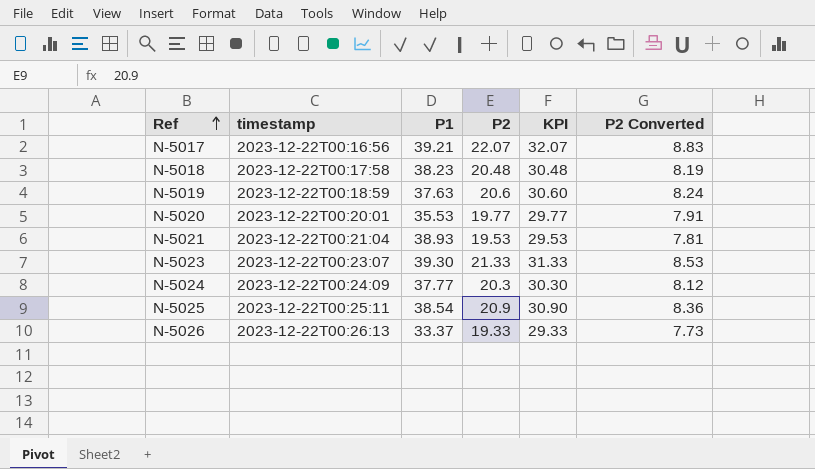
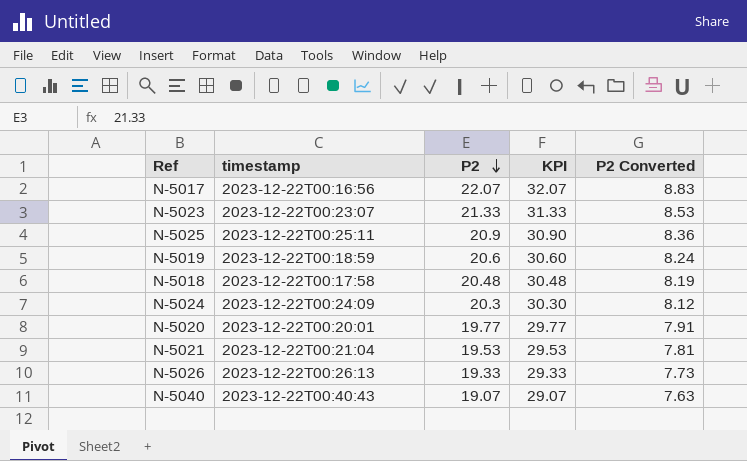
row order: Ref ascending -> P2 descending
column P1 | position: 3 -> none
row N-5040: none -> 2023-12-22T00:40:43 | 19.07 | 29.07 | 7.63

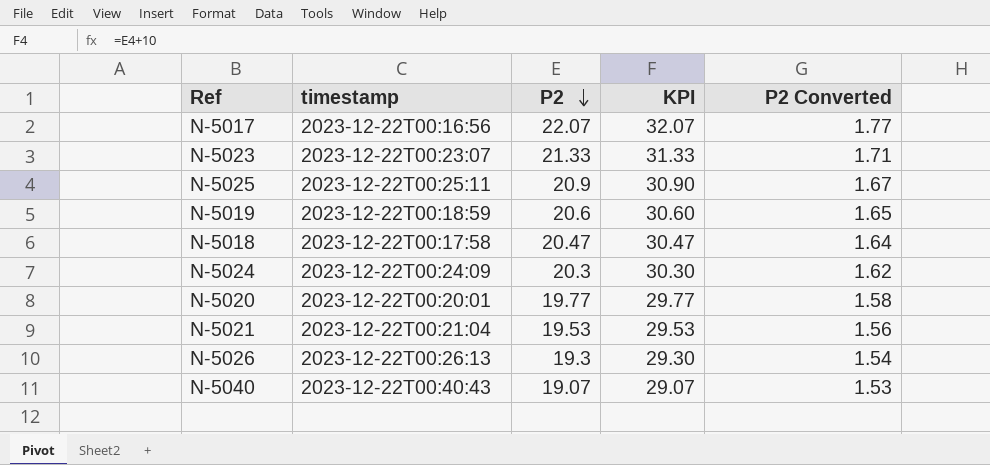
column P2 Converted | formula: [P2] * 0.4 -> [P2] * 0.08
N-5018 | P2: 20.48 -> 20.47
N-5018 | KPI: 30.48 -> 30.47
N-5026 | P2: 19.33 -> 19.3
N-5026 | KPI: 29.33 -> 29.30

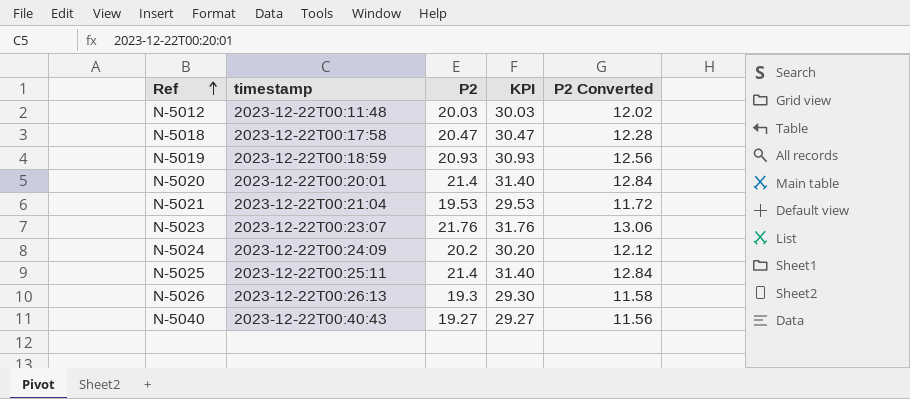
row order: P2 descending -> Ref ascending
column P2 Converted | formula: [P2] * 0.08 -> [P2] * 0.6
row N-5017: 2023-12-22T00:16:56 | 22.07 | 32.07 | 1.77 -> none
row N-5012: none -> 2023-12-22T00:11:48 | 20.03 | 30.03 | 12.02
N-5019 | P2: 20.6 -> 20.93
N-5019 | KPI: 30.60 -> 30.93
N-5020 | P2: 19.77 -> 21.4
N-5020 | KPI: 29.77 -> 31.40
N-5023 | P2: 21.33 -> 21.76
N-5023 | KPI: 31.33 -> 31.76
N-5024 | P2: 20.3 -> 20.2
N-5024 | KPI: 30.30 -> 30.20
N-5025 | P2: 20.9 -> 21.4
N-5025 | KPI: 30.90 -> 31.40
N-5040 | P2: 19.07 -> 19.27
N-5040 | KPI: 29.07 -> 29.27

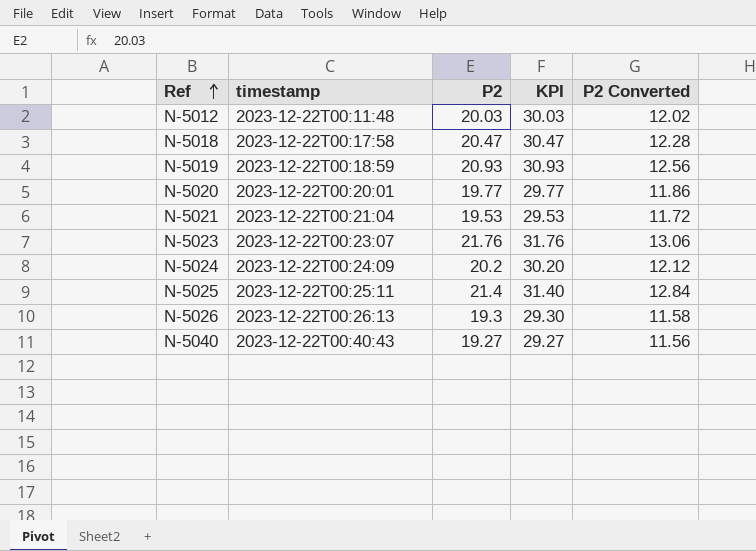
N-5020 | P2: 21.4 -> 19.77
N-5020 | KPI: 31.40 -> 29.77
N-5020 | P2 Converted: 12.84 -> 11.86

